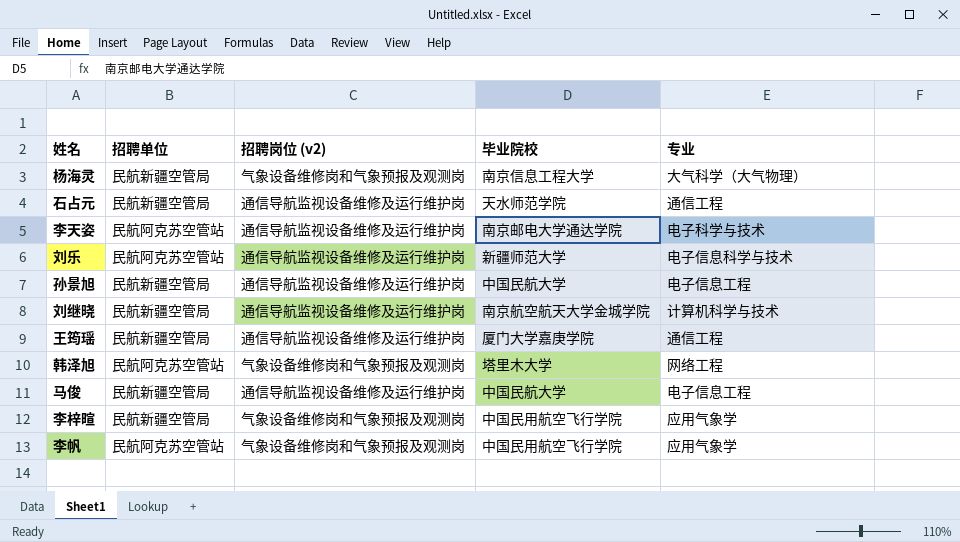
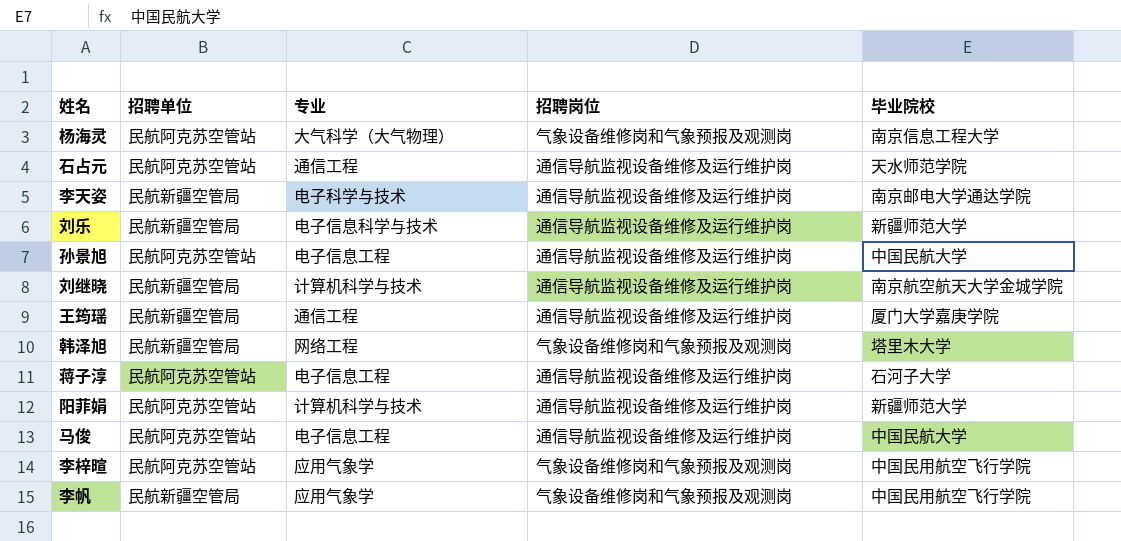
column 专业 | position: 5 -> 3
column name: 招聘岗位 (v2) -> 招聘岗位
杨海灵 | 招聘单位: 民航新疆空管局 -> 民航阿克苏空管站
石占元 | 招聘单位: 民航新疆空管局 -> 民航阿克苏空管站
李天姿 | 招聘单位: 民航阿克苏空管站 -> 民航新疆空管局
刘乐 | 招聘单位: 民航阿克苏空管站 -> 民航新疆空管局
孙景旭 | 招聘单位: 民航新疆空管局 -> 民航阿克苏空管站
韩泽旭 | 招聘单位: 民航阿克苏空管站 -> 民航新疆空管局
row 蒋子淳: none -> 民航阿克苏空管站 | 电子信息工程 | 通信导航监视设备维修及运行维护岗 | 石河子大学
row 阳菲娟: none -> 民航阿克苏空管站 | 计算机科学与技术 | 通信导航监视设备维修及运行维护岗 | 新疆师范大学
马俊 | 招聘单位: 民航新疆空管局 -> 民航阿克苏空管站
李梓暄 | 招聘单位: 民航新疆空管局 -> 民航阿克苏空管站
李帆 | 招聘单位: 民航阿克苏空管站 -> 民航新疆空管局

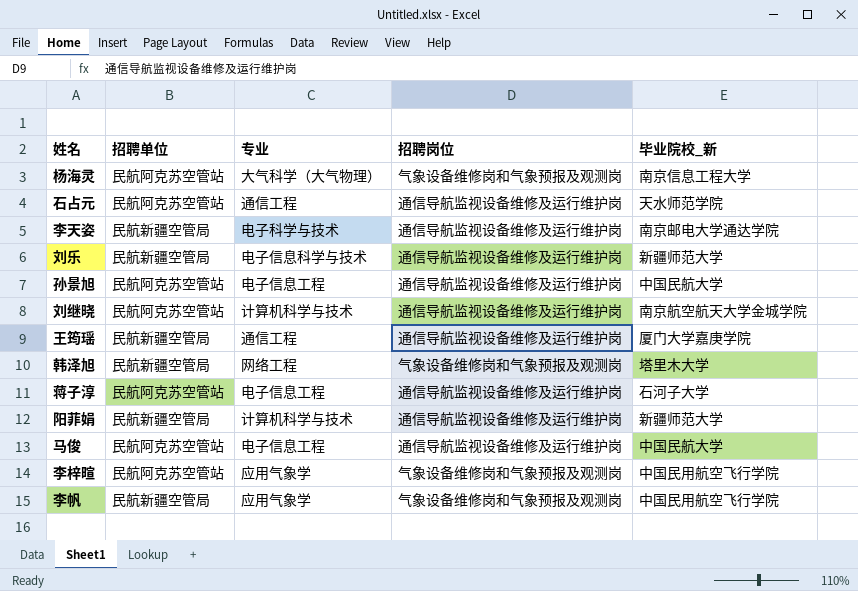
column name: 毕业院校 -> 毕业院校_新
刘继晓 | 招聘单位: 民航新疆空管局 -> 民航阿克苏空管站
阳菲娟 | 招聘单位: 民航阿克苏空管站 -> 民航新疆空管局

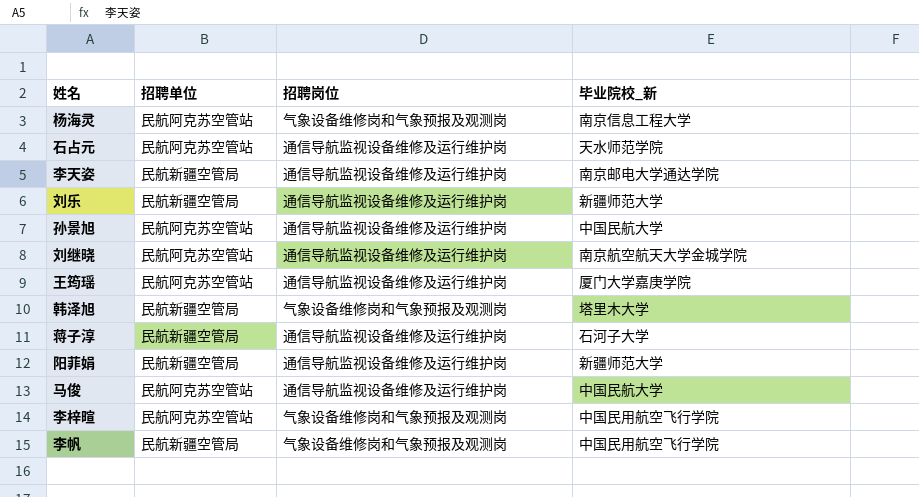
column 专业 | position: 3 -> none
王筠瑶 | 招聘单位: 民航新疆空管局 -> 民航阿克苏空管站
蒋子淳 | 招聘单位: 民航阿克苏空管站 -> 民航新疆空管局

